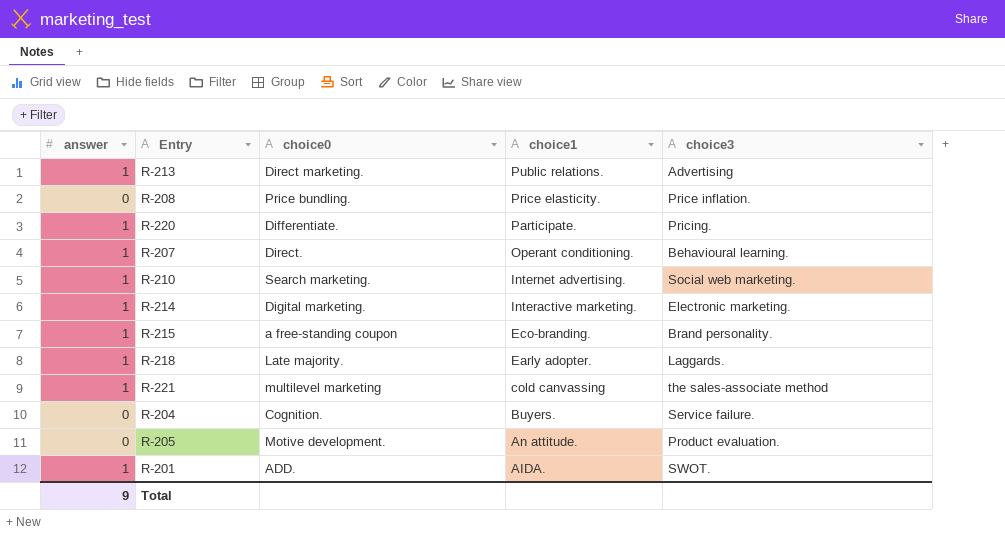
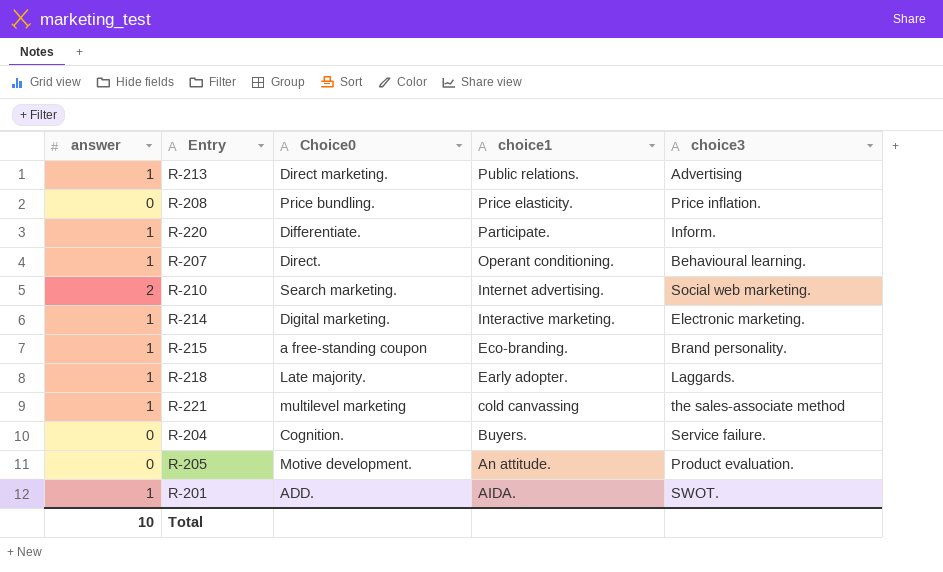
column name: choice0 -> Choice0
R-220 | choice3: Pricing. -> Inform.
R-210 | answer: 1 -> 2
Total | answer: 9 -> 10

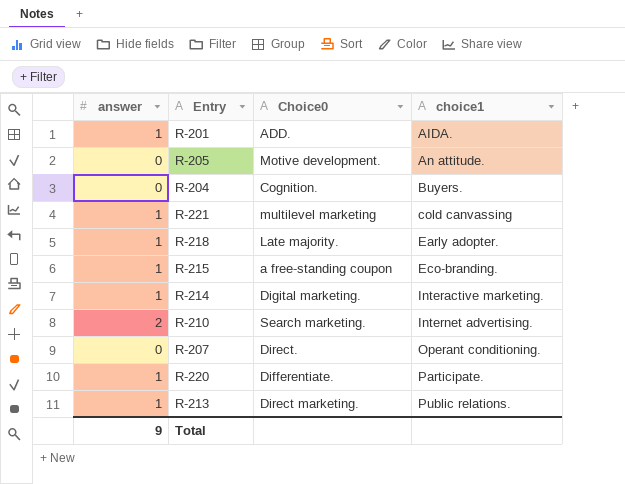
row order: choice1 descending -> choice1 ascending
column choice3 | position: 5 -> none
row R-208: 0 | Price bundling. | Price elasticity. | Price inflation. -> none
R-207 | answer: 1 -> 0
Total | answer: 10 -> 9

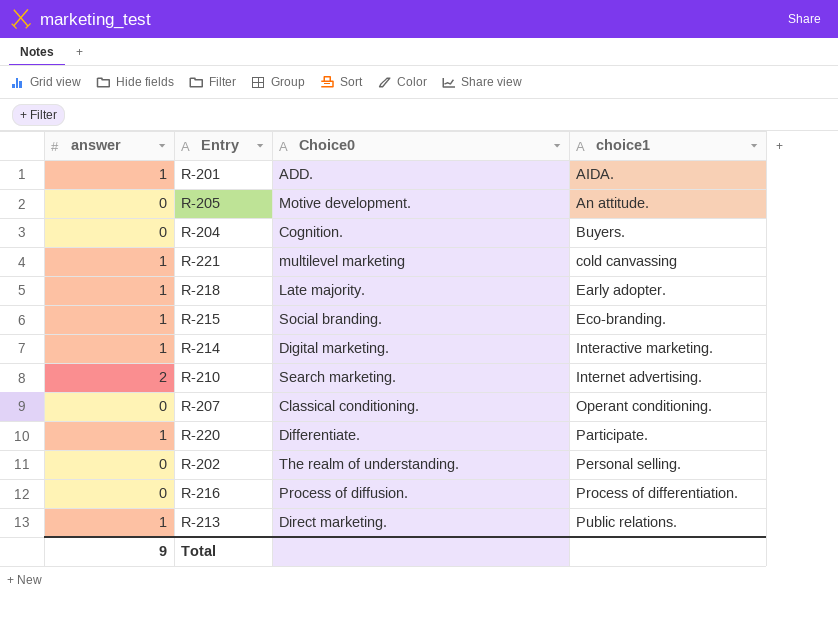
R-215 | Choice0: a free-standing coupon -> Social branding.
R-207 | Choice0: Direct. -> Classical conditioning.
row R-202: none -> 0 | The realm of understanding. | Personal selling.
row R-216: none -> 0 | Process of diffusion. | Process of differentiation.

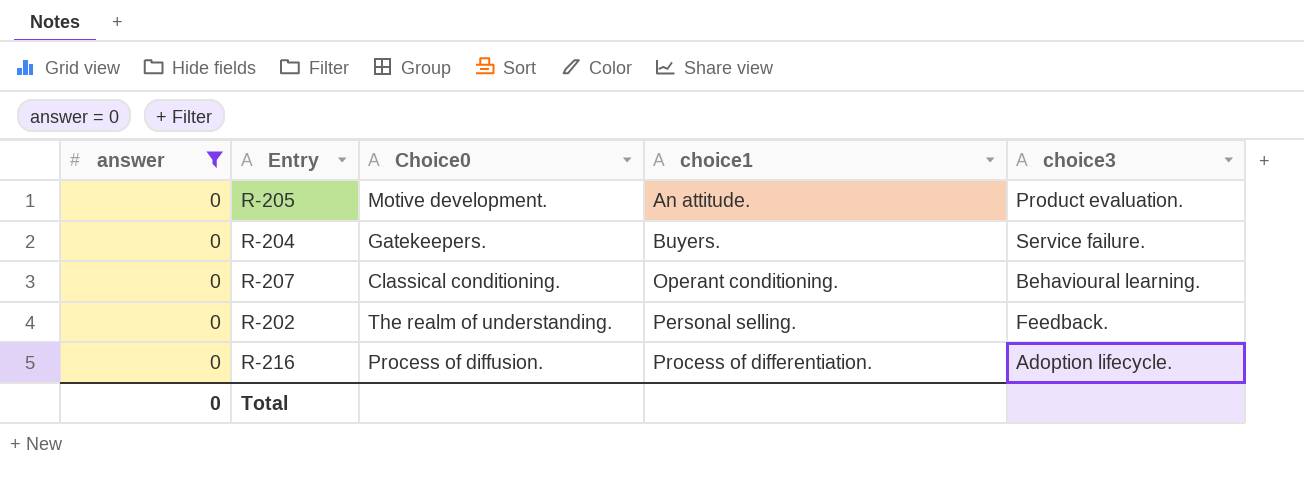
filter: none -> answer = 0
column choice3 | position: none -> 5
R-204 | Choice0: Cognition. -> Gatekeepers.
Total | answer: 9 -> 0

